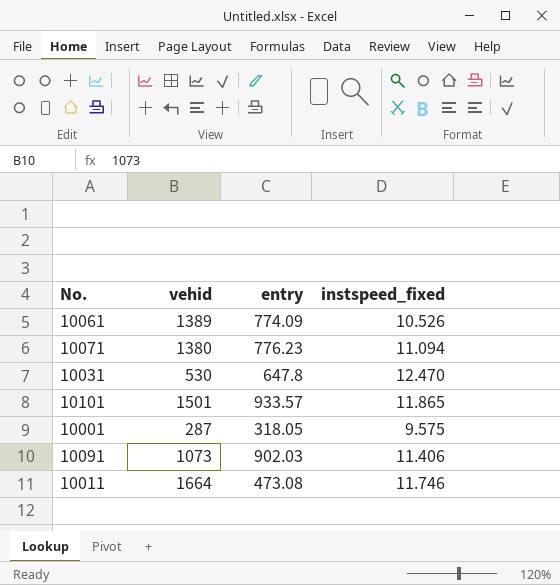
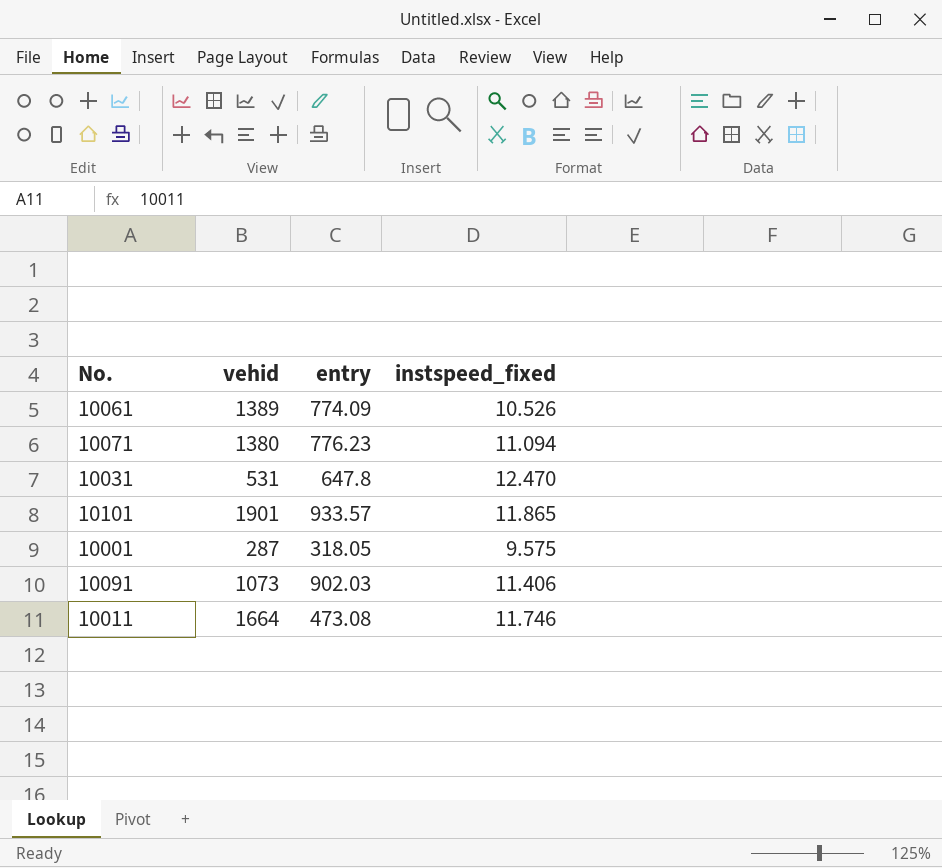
10031 | vehid: 530 -> 531
10101 | vehid: 1501 -> 1901

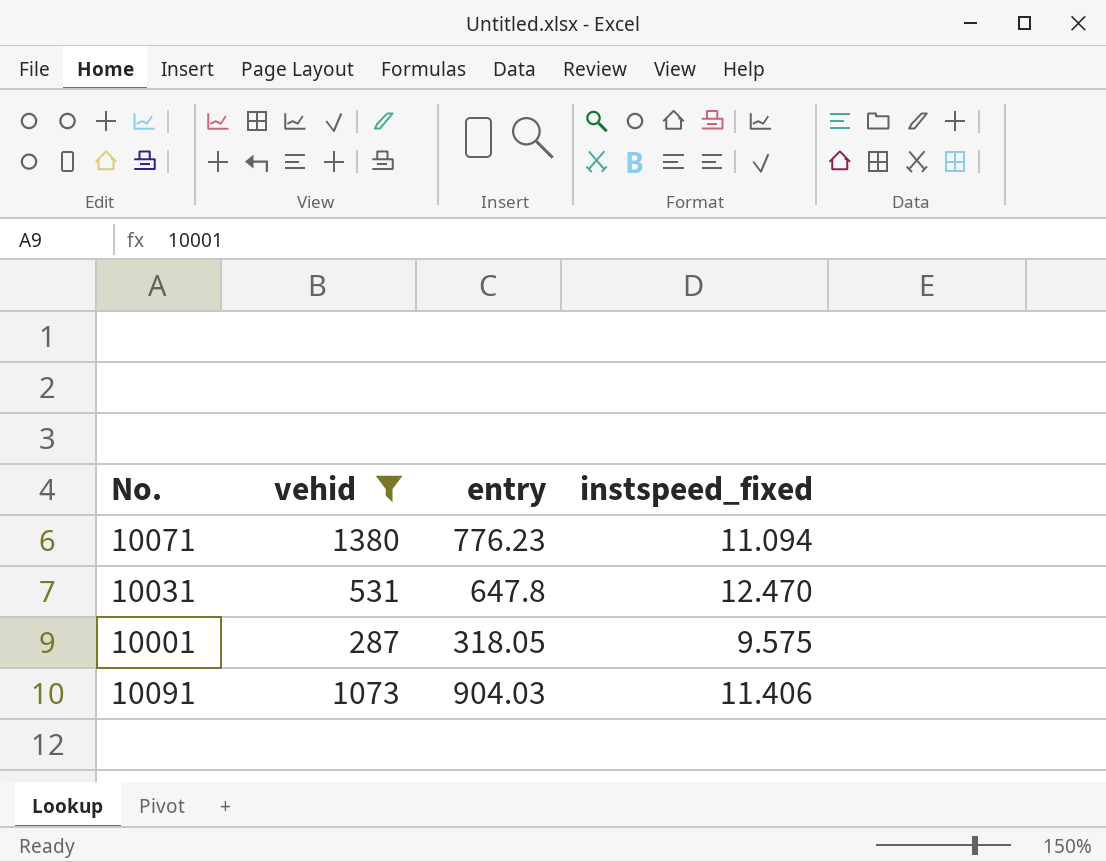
filter: none -> vehid <= 1380
10091 | entry: 902.03 -> 904.03

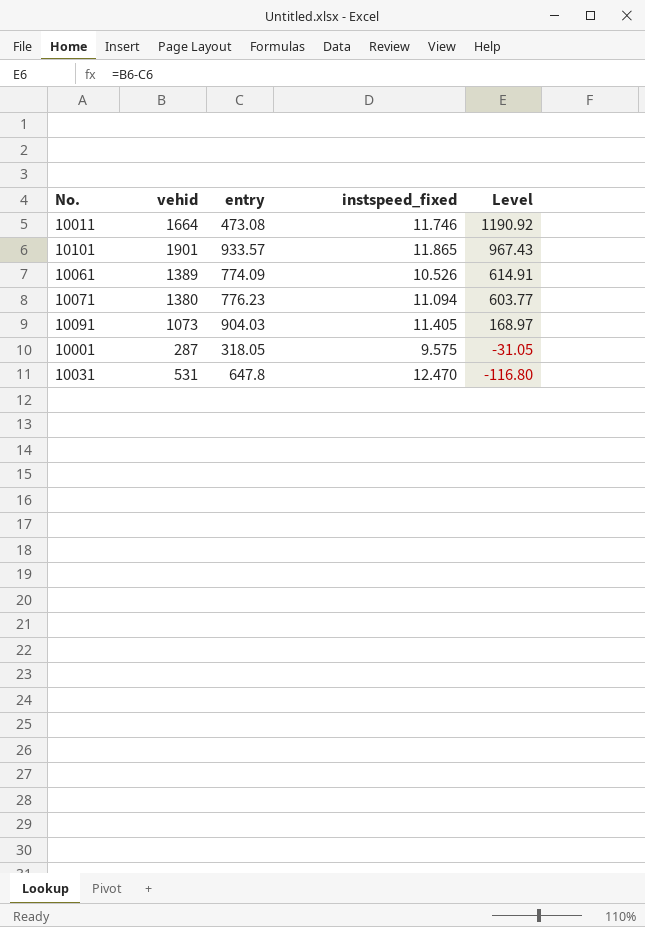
filter: vehid <= 1380 -> none
row order: none -> Level descending
column Level | formula: none -> [vehid] - [entry]
10091 | instspeed_fixed: 11.406 -> 11.405

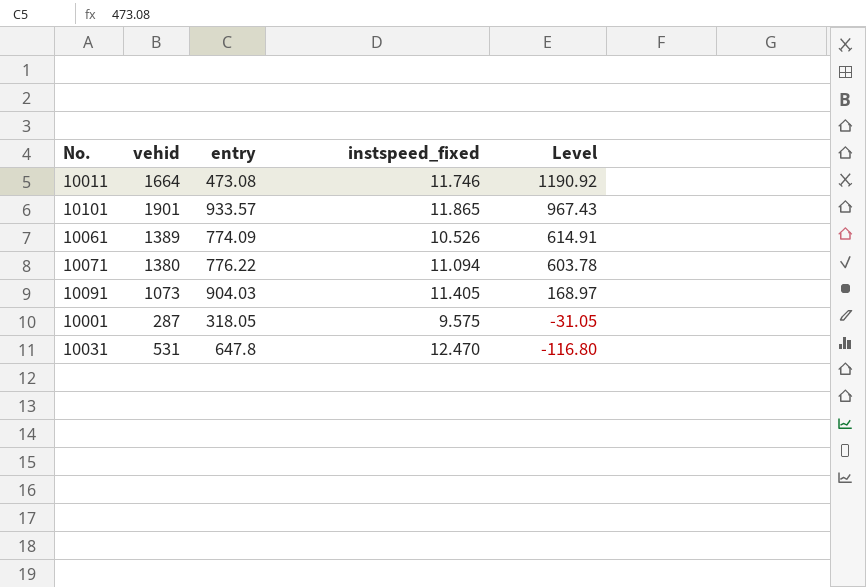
10071 | entry: 776.23 -> 776.22
10071 | Level: 603.77 -> 603.78

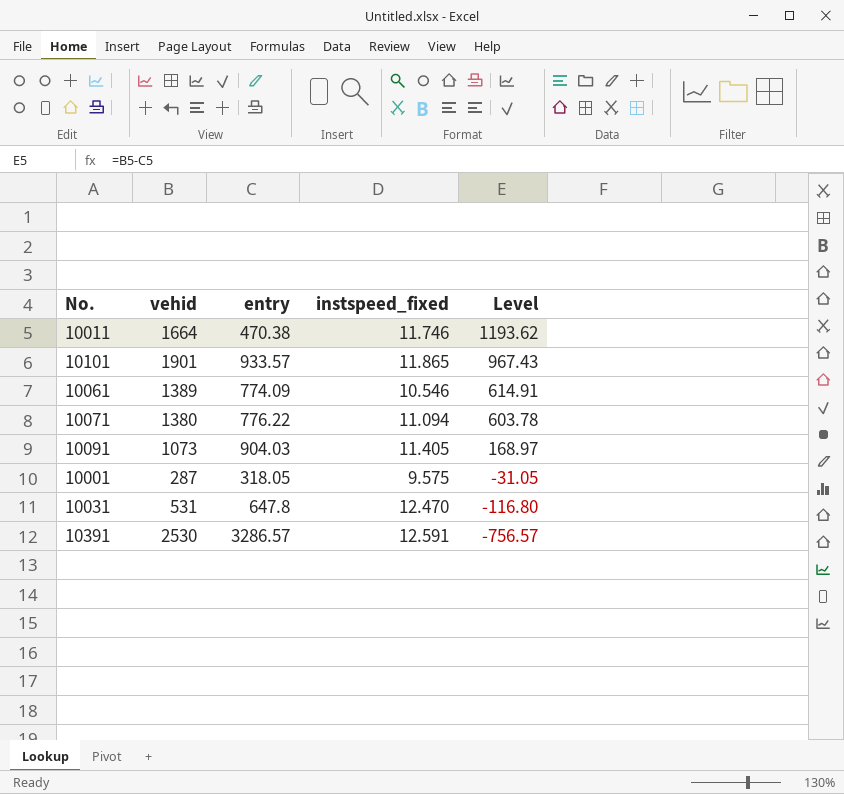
10011 | entry: 473.08 -> 470.38
10011 | Level: 1190.92 -> 1193.62
10061 | instspeed_fixed: 10.526 -> 10.546
row 10391: none -> 2530 | 3286.57 | 12.591 | -756.57

